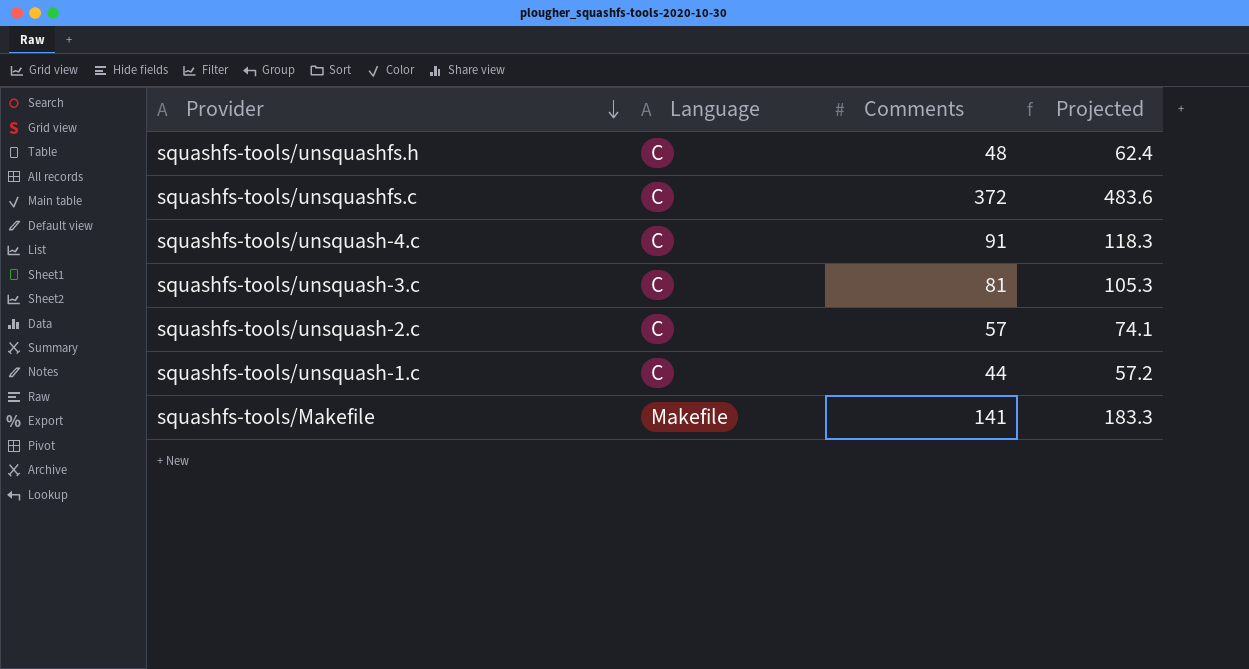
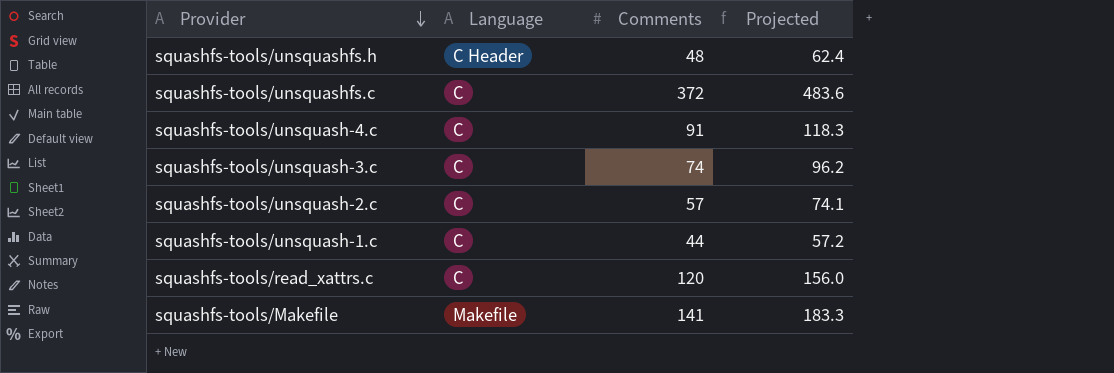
squashfs-tools/unsquashfs.h | Language: C -> C Header
squashfs-tools/unsquash-3.c | Comments: 81 -> 74
squashfs-tools/unsquash-3.c | Projected: 105.3 -> 96.2
row squashfs-tools/read_xattrs.c: none -> C | 120 | 156.0

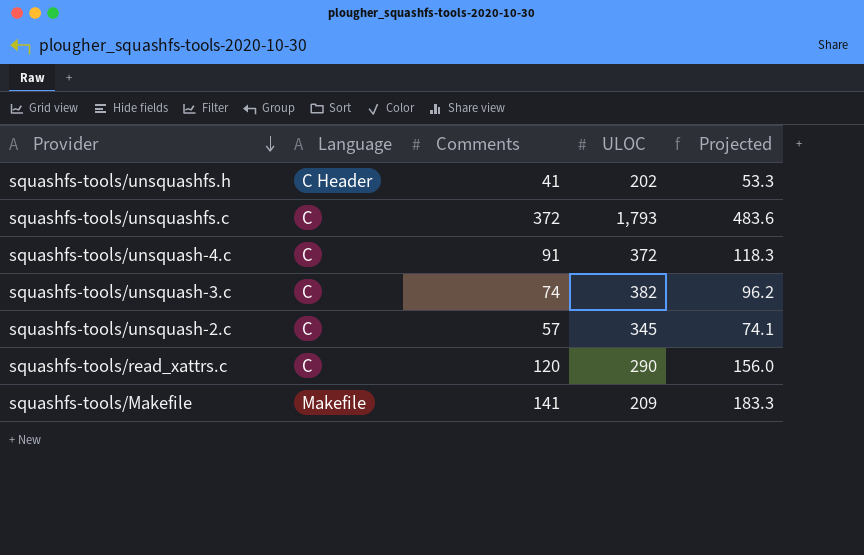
column ULOC | position: none -> 4
row squashfs-tools/unsquash-1.c: C | 44 | 57.2 -> none
squashfs-tools/unsquashfs.h | Comments: 48 -> 41
squashfs-tools/unsquashfs.h | Projected: 62.4 -> 53.3

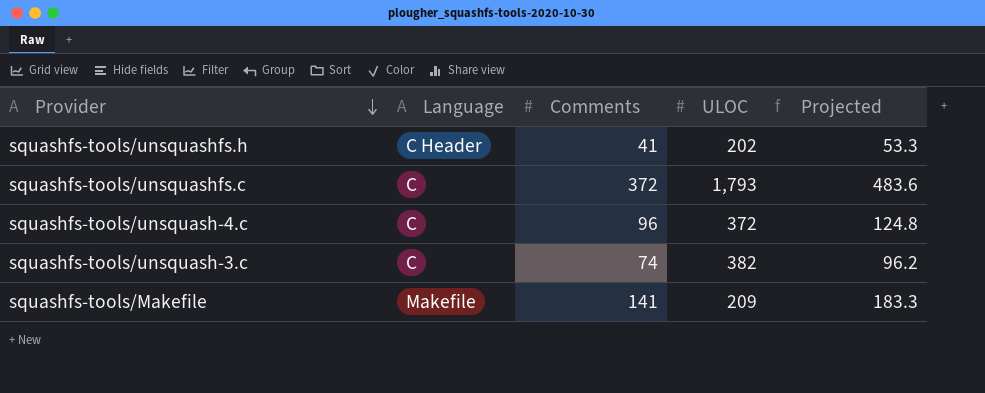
row squashfs-tools/unsquash-2.c: C | 57 | 345 | 74.1 -> none
row squashfs-tools/read_xattrs.c: C | 120 | 290 | 156.0 -> none
squashfs-tools/unsquash-4.c | Comments: 91 -> 96
squashfs-tools/unsquash-4.c | Projected: 118.3 -> 124.8

